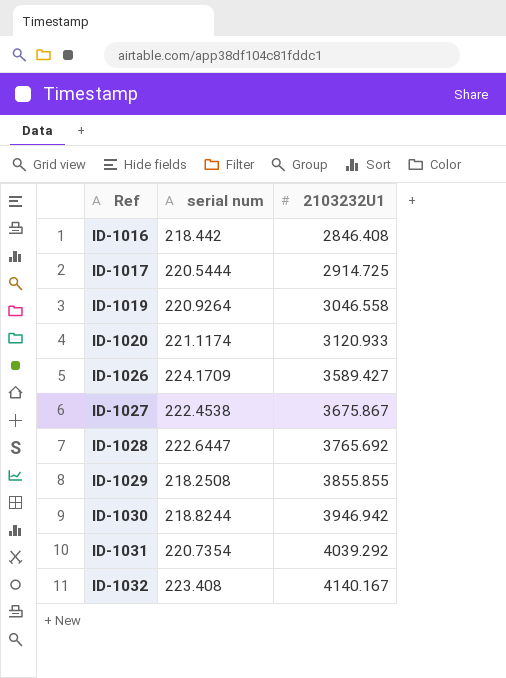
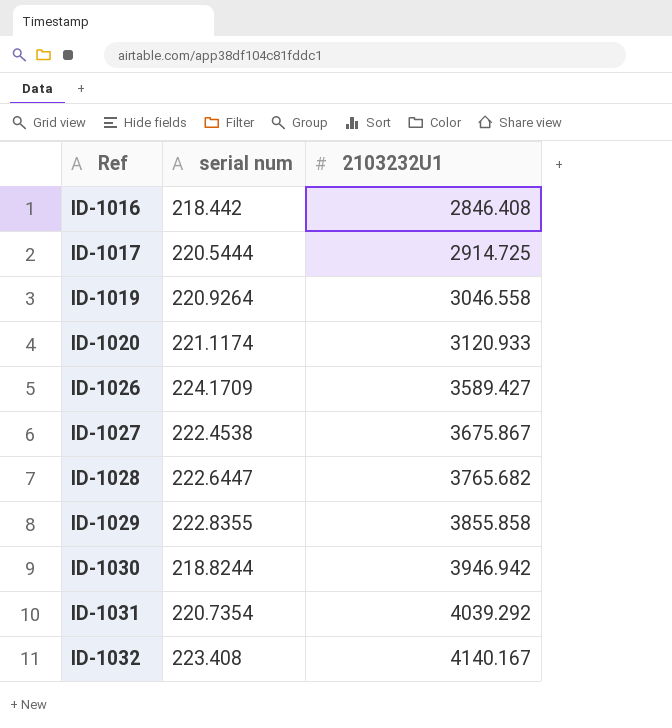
ID-1028 | 2103232U1: 3765.692 -> 3765.682
ID-1029 | serial num: 218.2508 -> 222.8355
ID-1029 | 2103232U1: 3855.855 -> 3855.858

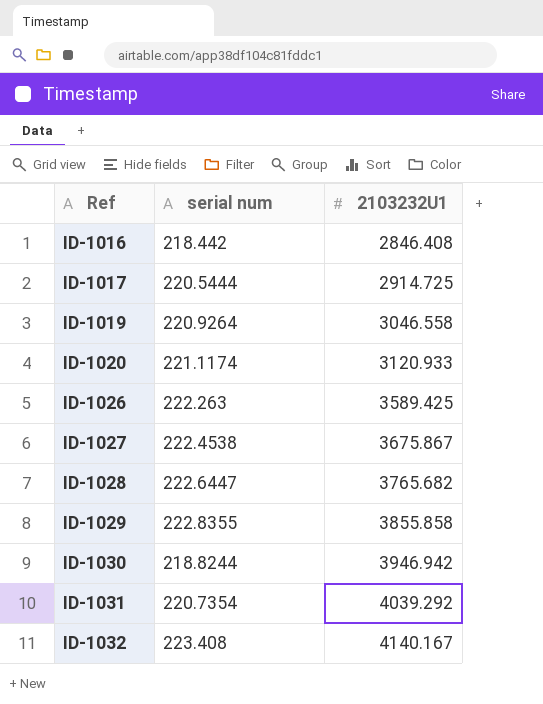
ID-1026 | serial num: 224.1709 -> 222.263
ID-1026 | 2103232U1: 3589.427 -> 3589.425

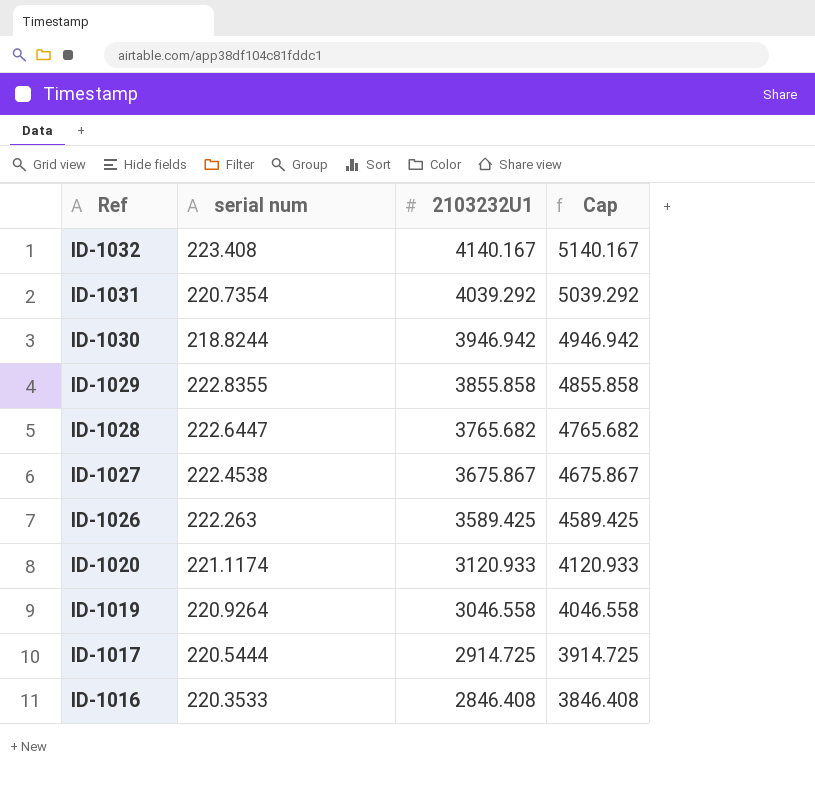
row order: Ref ascending -> Ref descending
column Cap | formula: none -> [2103232U1] + 1000
ID-1016 | serial num: 218.442 -> 220.3533

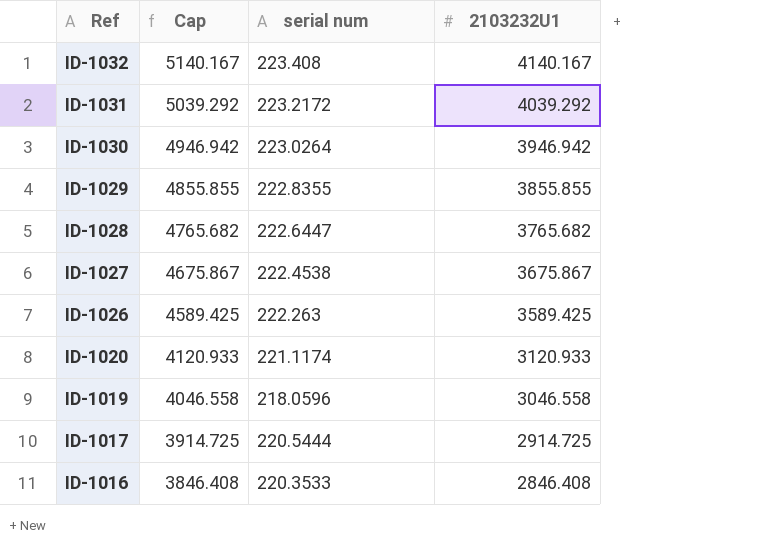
column Cap | position: 4 -> 2
ID-1031 | serial num: 220.7354 -> 223.2172
ID-1030 | serial num: 218.8244 -> 223.0264
ID-1029 | Cap: 4855.858 -> 4855.855
ID-1029 | 2103232U1: 3855.858 -> 3855.855
ID-1019 | serial num: 220.9264 -> 218.0596

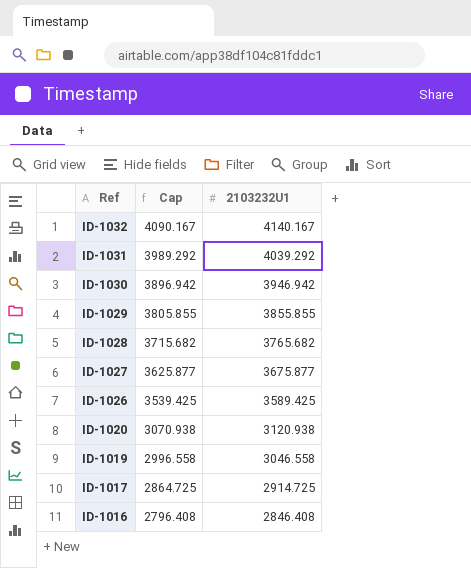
column serial num | position: 3 -> none
column Cap | formula: [2103232U1] + 1000 -> [2103232U1] - 50
ID-1027 | 2103232U1: 3675.867 -> 3675.877
ID-1020 | 2103232U1: 3120.933 -> 3120.938

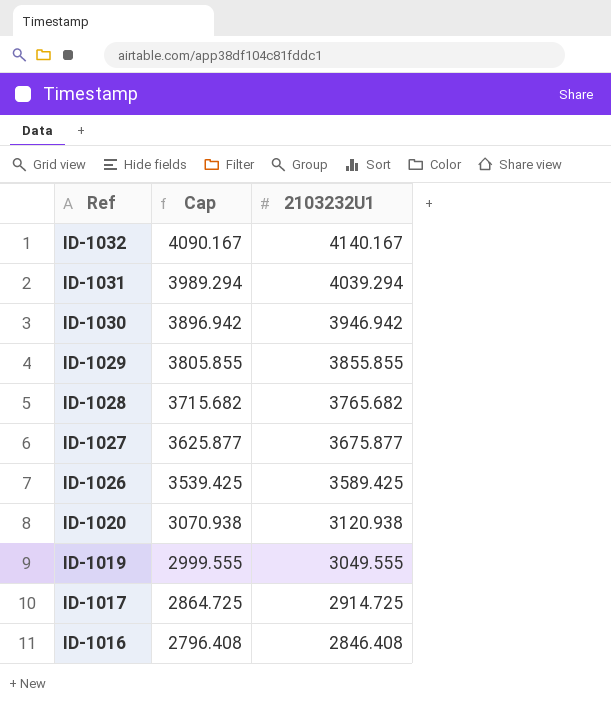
ID-1031 | Cap: 3989.292 -> 3989.294
ID-1031 | 2103232U1: 4039.292 -> 4039.294
ID-1019 | Cap: 2996.558 -> 2999.555
ID-1019 | 2103232U1: 3046.558 -> 3049.555

